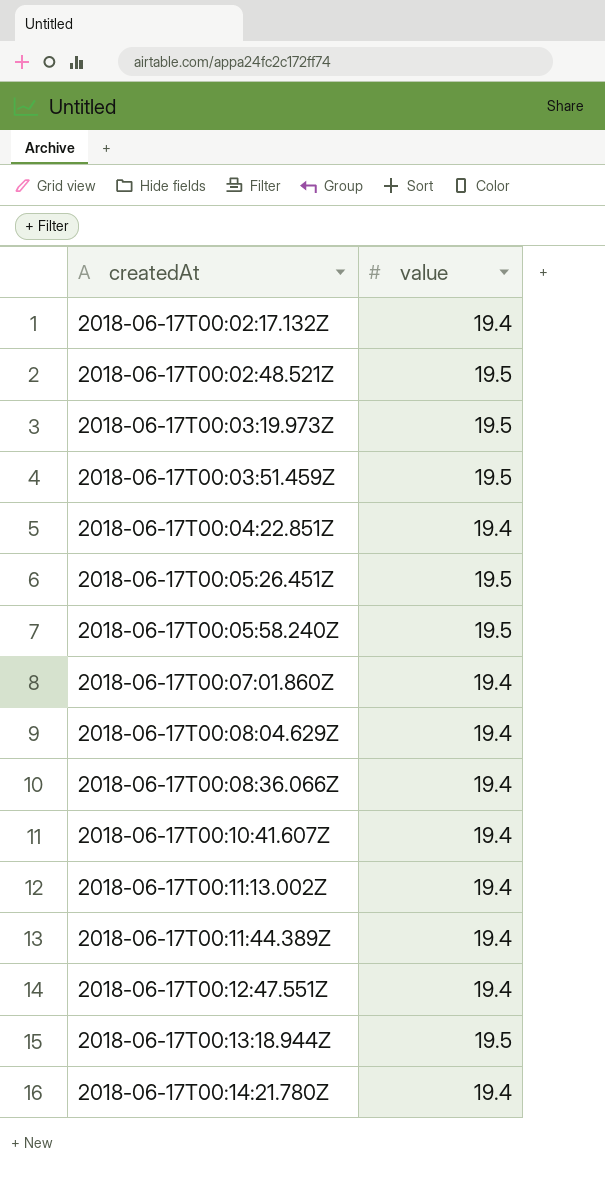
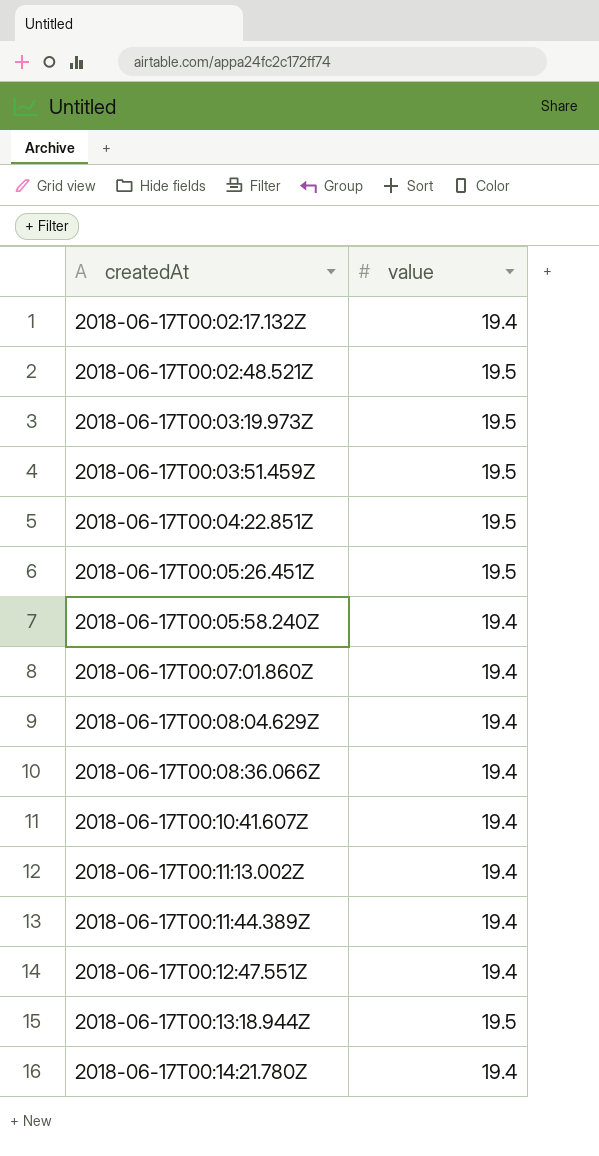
2018-06-17T00:04:22.851Z | value: 19.4 -> 19.5
2018-06-17T00:05:58.240Z | value: 19.5 -> 19.4

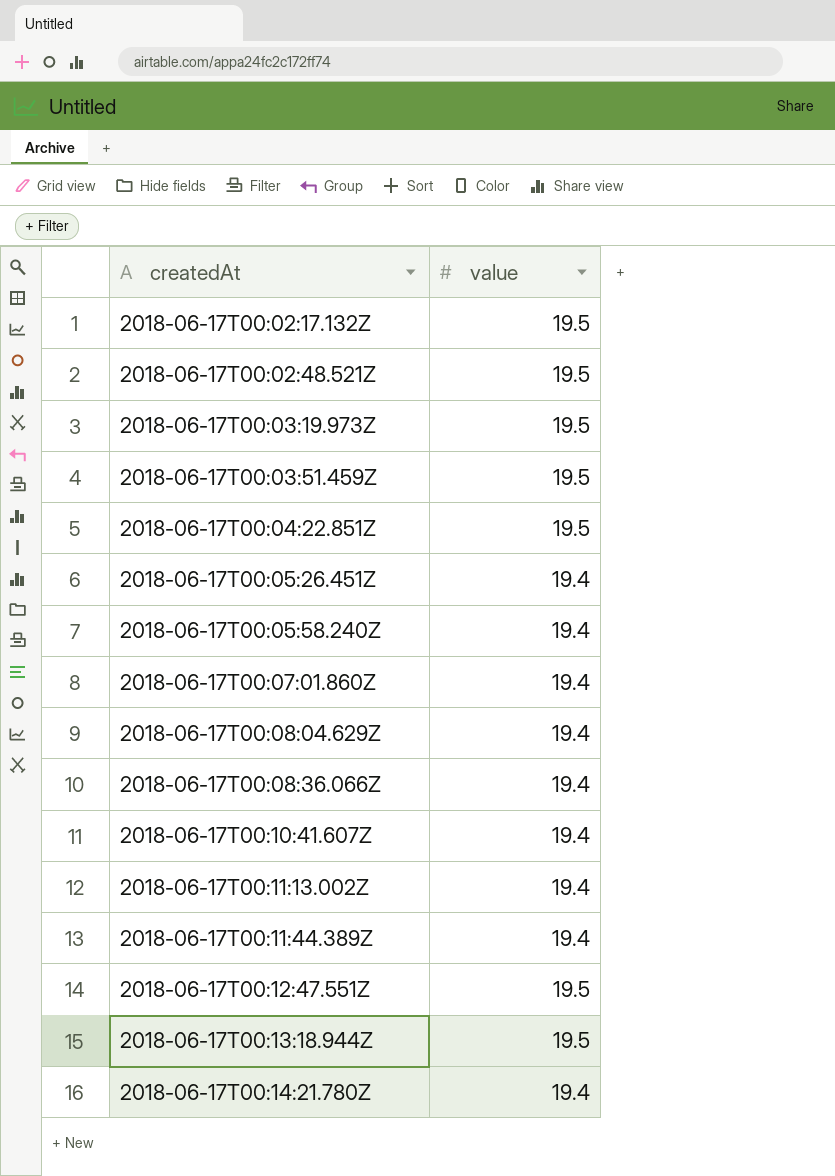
2018-06-17T00:02:17.132Z | value: 19.4 -> 19.5
2018-06-17T00:05:26.451Z | value: 19.5 -> 19.4
2018-06-17T00:12:47.551Z | value: 19.4 -> 19.5

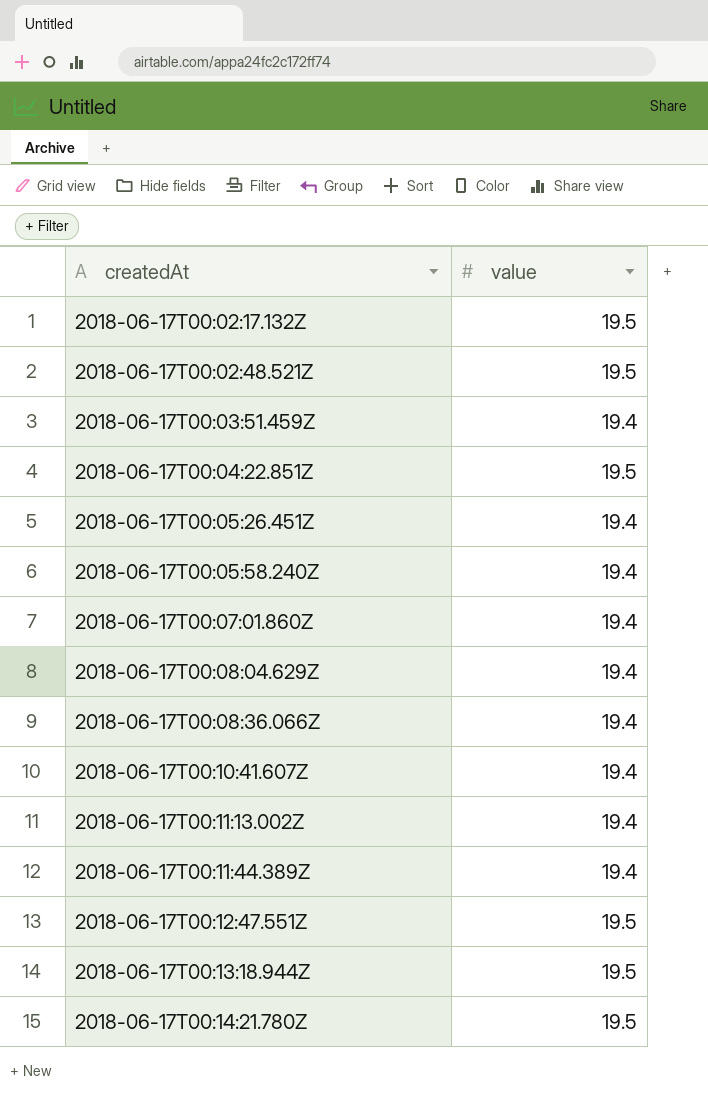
row 2018-06-17T00:03:19.973Z: 19.5 -> none
2018-06-17T00:03:51.459Z | value: 19.5 -> 19.4
2018-06-17T00:14:21.780Z | value: 19.4 -> 19.5

